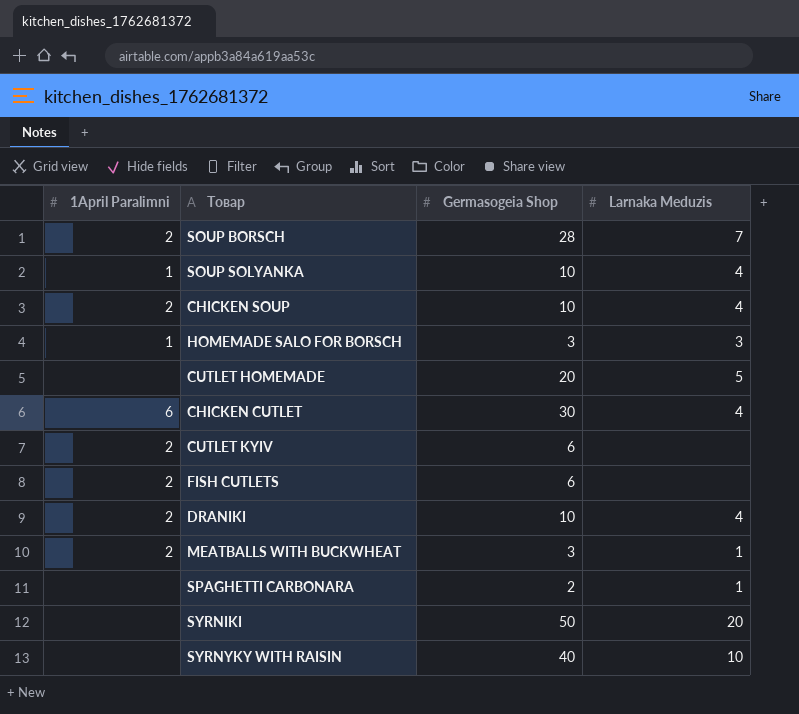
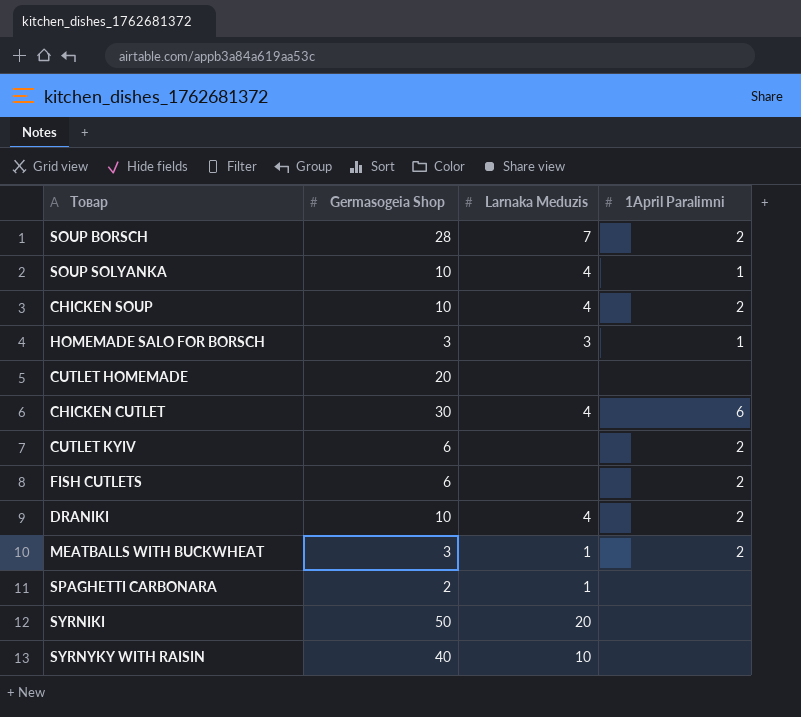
column 1April Paralimni | position: 1 -> 4
CUTLET HOMEMADE | Larnaka Meduzis: 5 -> none

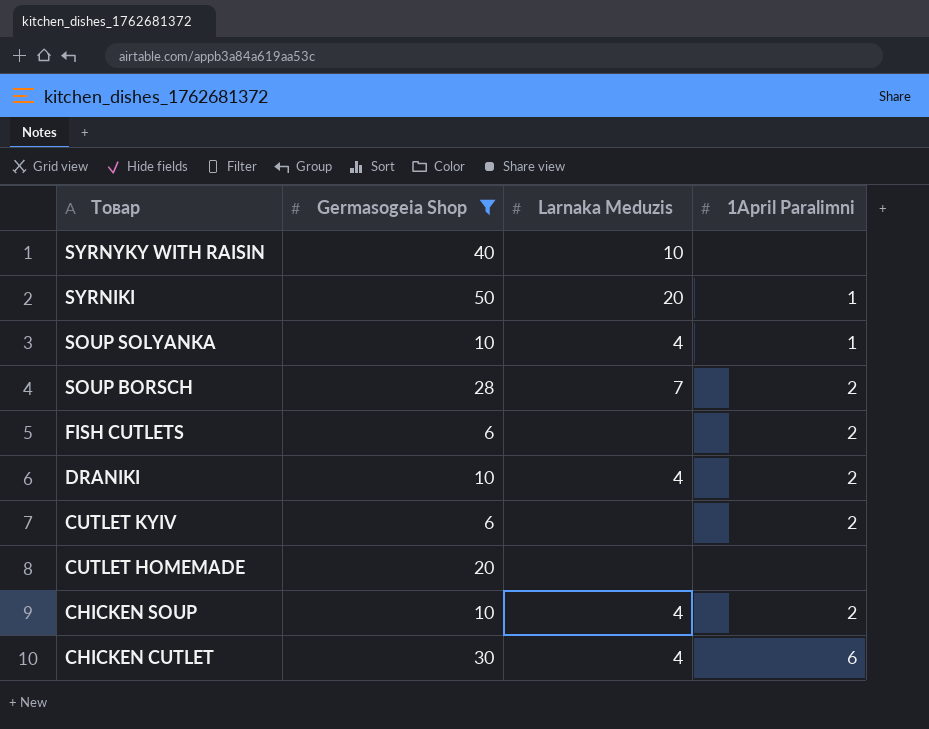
filter: none -> Germasogeia Shop >= 6
row order: none -> Товар descending
SYRNIKI | 1April Paralimni: none -> 1

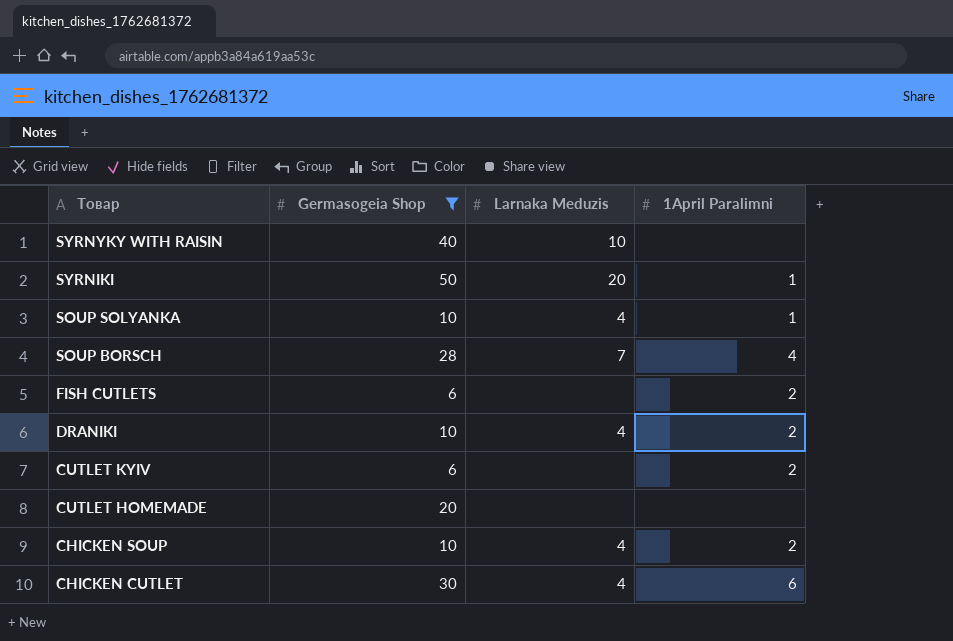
SOUP BORSCH | 1April Paralimni: 2 -> 4

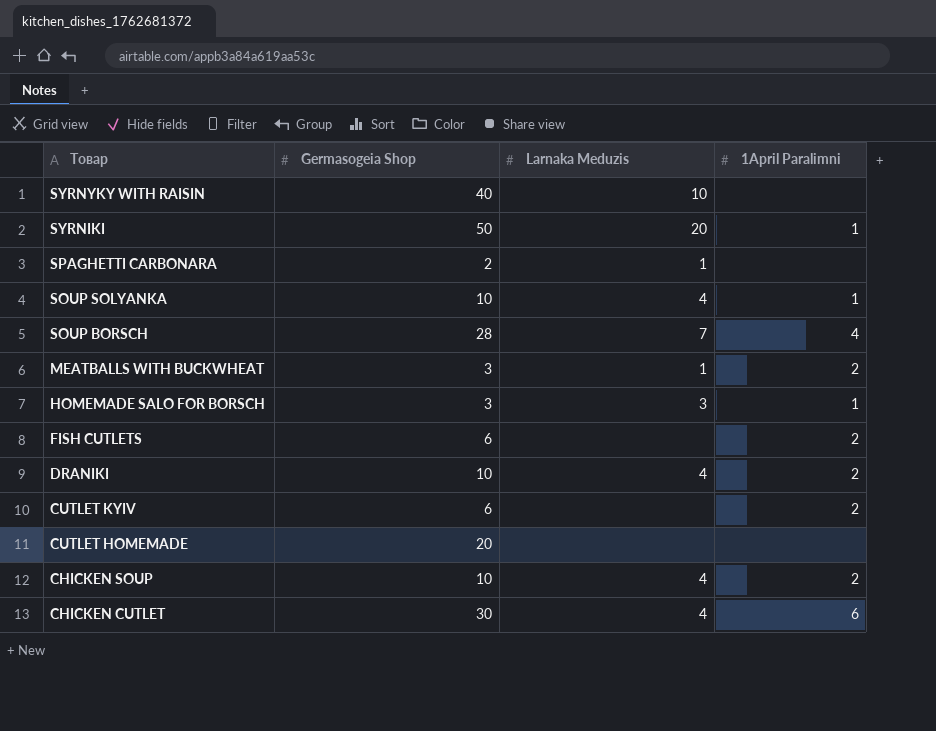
filter: Germasogeia Shop >= 6 -> none

